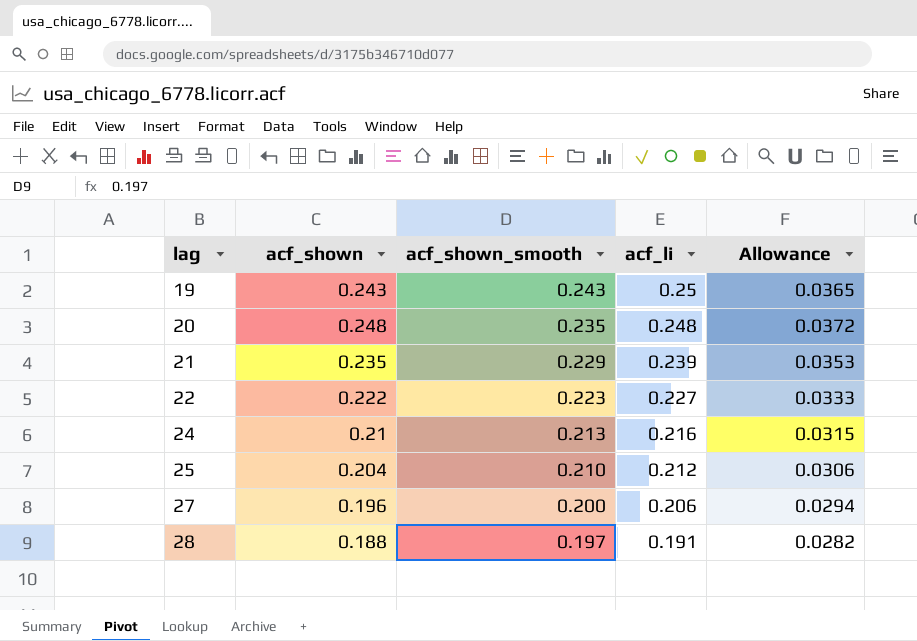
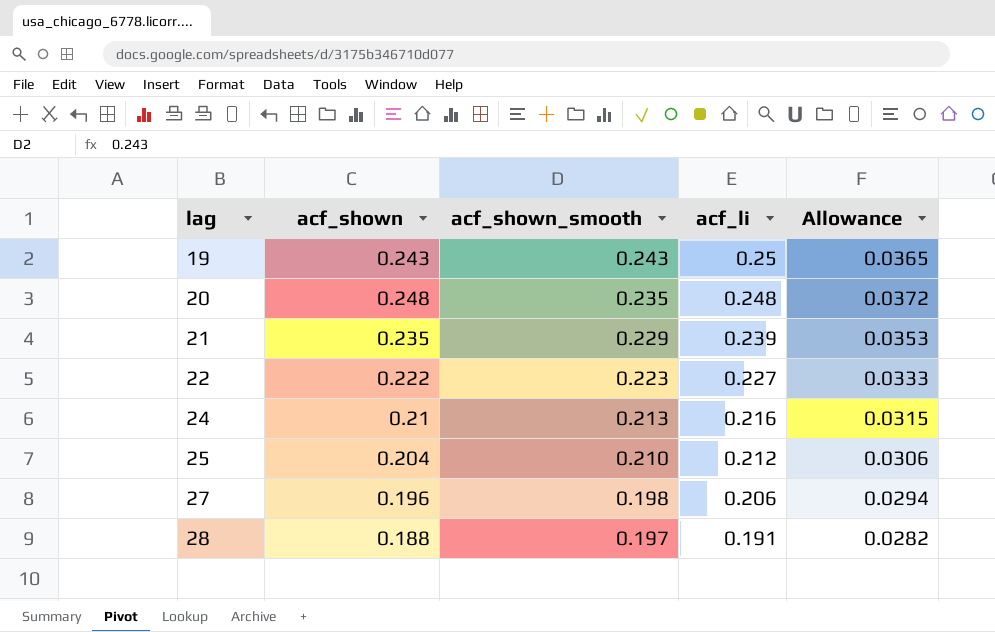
27 | acf_shown_smooth: 0.200 -> 0.198

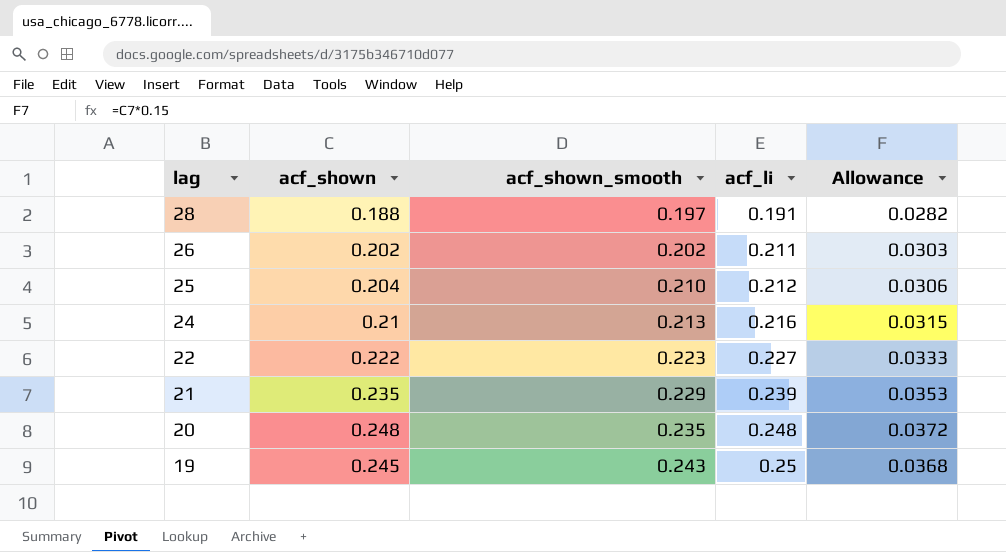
row order: lag ascending -> lag descending
row 27: 0.196 | 0.198 | 0.206 | 0.0294 -> none
row 26: none -> 0.202 | 0.202 | 0.211 | 0.0303
19 | acf_shown: 0.243 -> 0.245
19 | Allowance: 0.0365 -> 0.0368

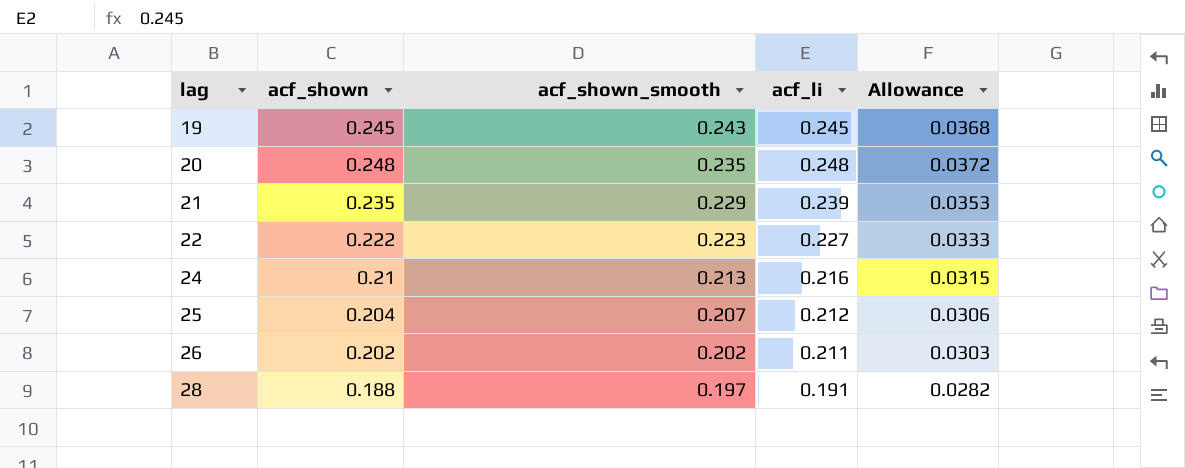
row order: lag descending -> lag ascending
19 | acf_li: 0.25 -> 0.245
25 | acf_shown_smooth: 0.210 -> 0.207

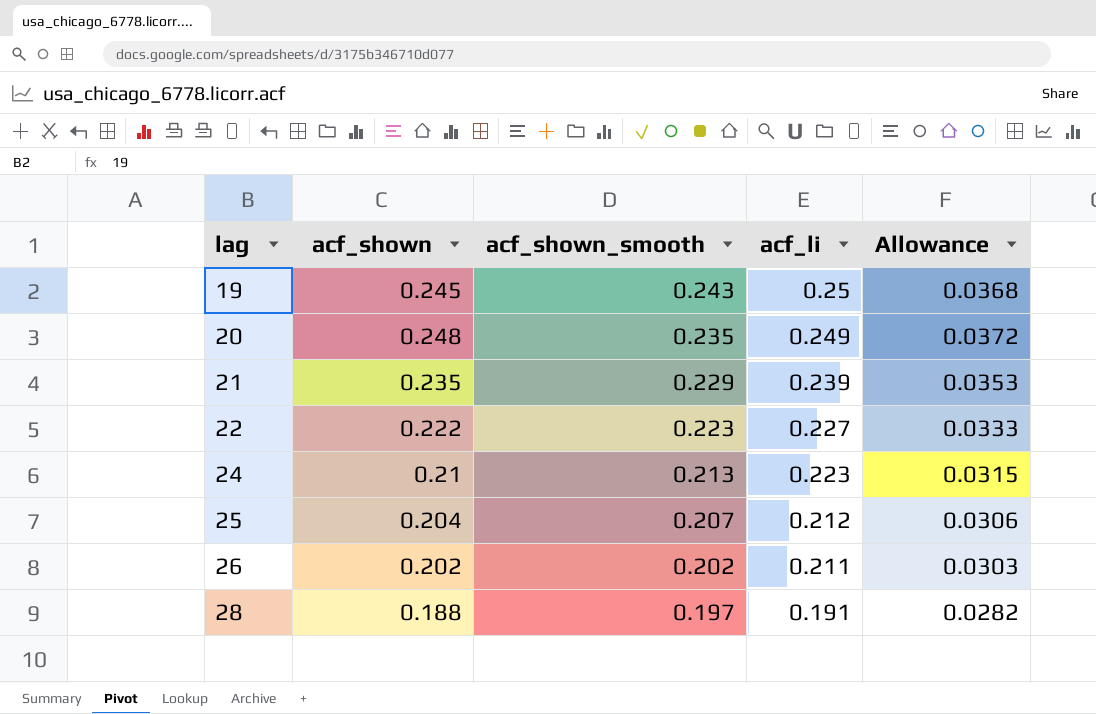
19 | acf_li: 0.245 -> 0.25
20 | acf_li: 0.248 -> 0.249
24 | acf_li: 0.216 -> 0.223

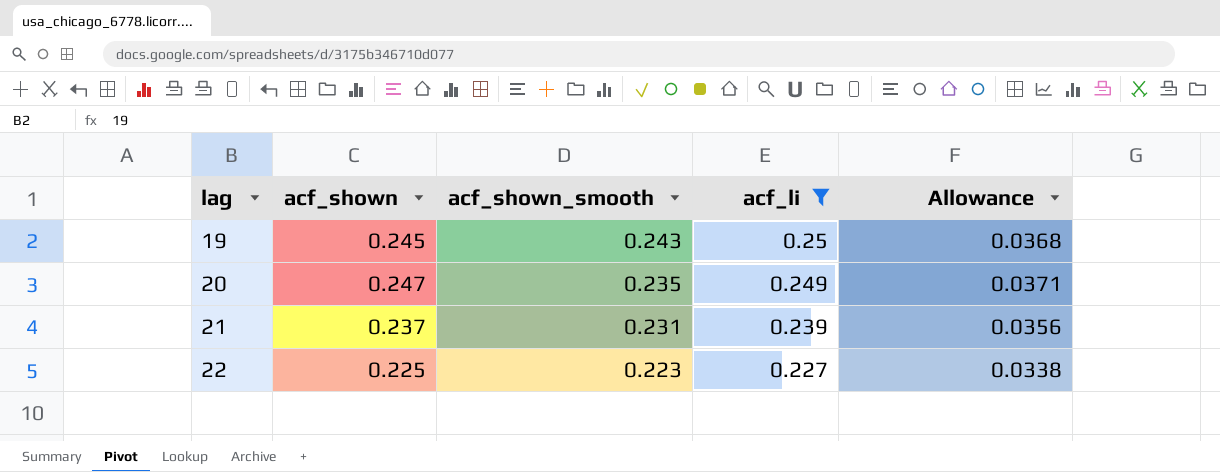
filter: none -> acf_li >= 0.227
20 | acf_shown: 0.248 -> 0.247
20 | Allowance: 0.0372 -> 0.0371
21 | acf_shown: 0.235 -> 0.237
21 | acf_shown_smooth: 0.229 -> 0.231
21 | Allowance: 0.0353 -> 0.0356
22 | acf_shown: 0.222 -> 0.225
22 | Allowance: 0.0333 -> 0.0338

